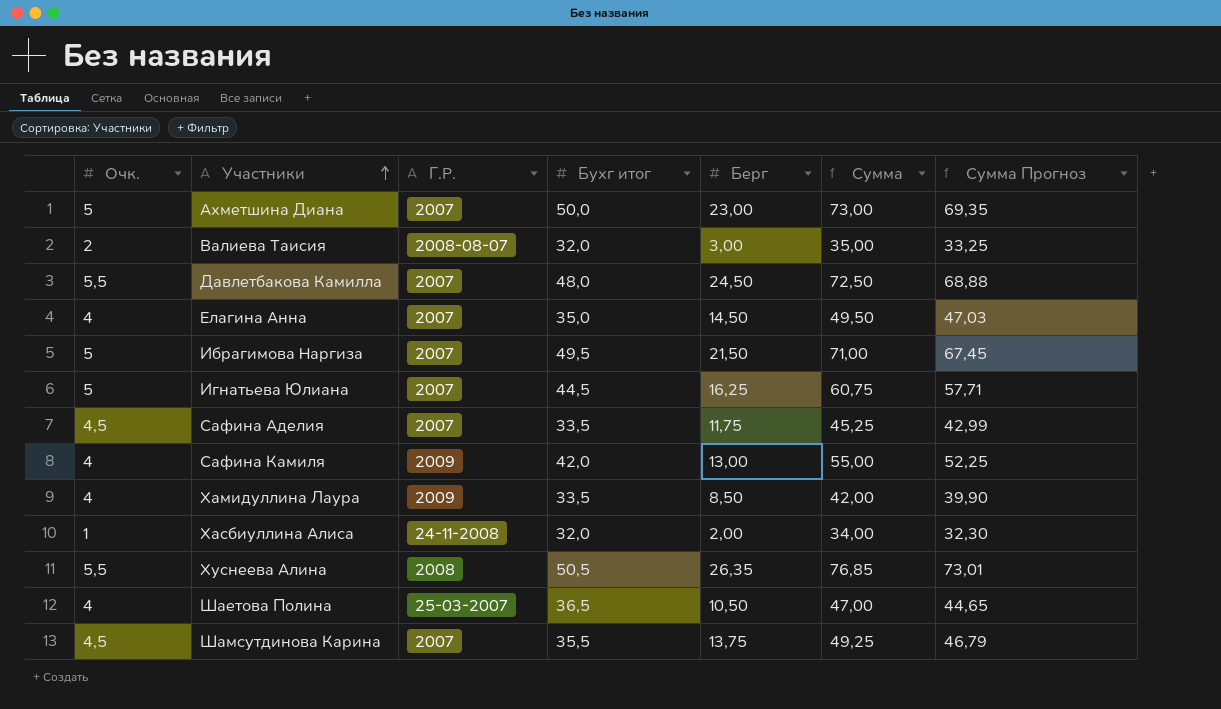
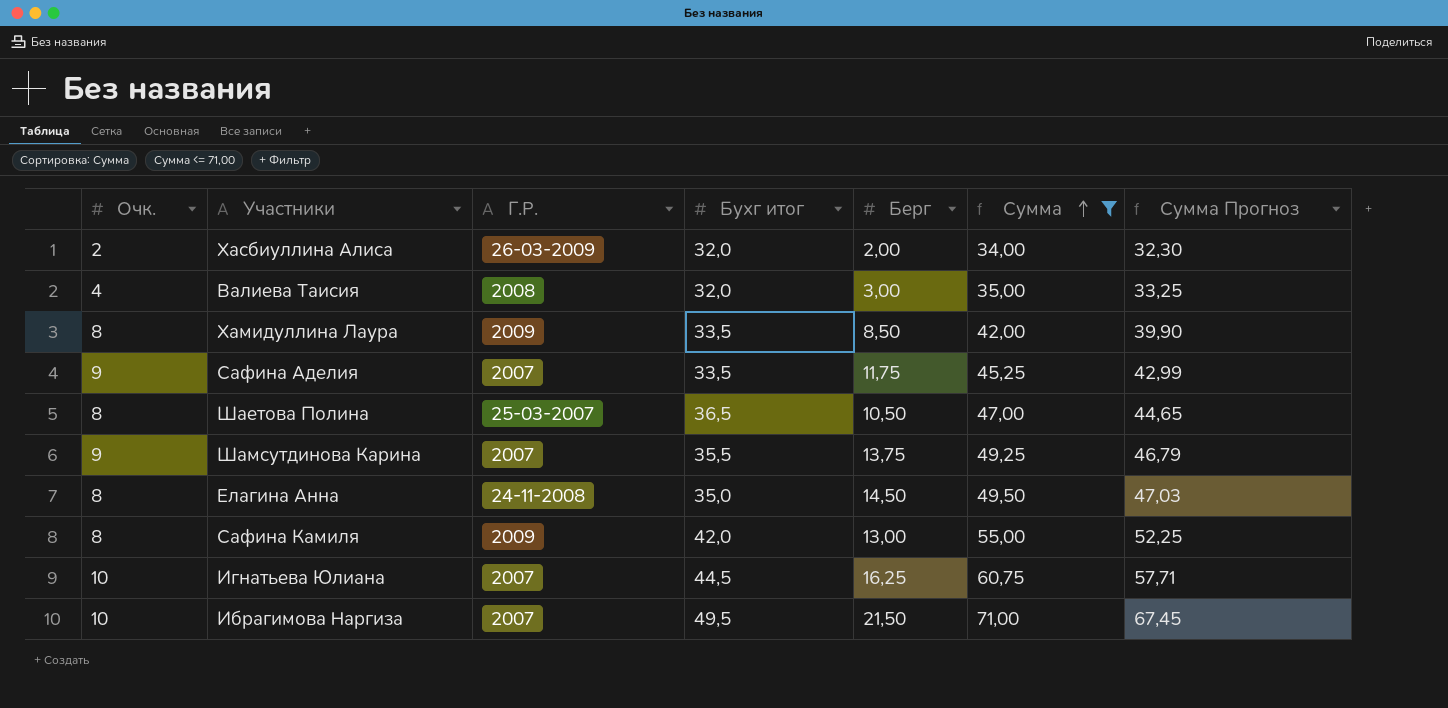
filter: none -> Сумма <= 71,00
row order: Участники ascending -> Сумма ascending
Хасбиуллина Алиса | Очк.: 1 -> 2
Хасбиуллина Алиса | Г.Р.: 24-11-2008 -> 26-03-2009
Валиева Таисия | Очк.: 2 -> 4
Валиева Таисия | Г.Р.: 2008-08-07 -> 2008
Хамидуллина Лаура | Очк.: 4 -> 8
Сафина Аделия | Очк.: 4,5 -> 9
Шаетова Полина | Очк.: 4 -> 8
Шамсутдинова Карина | Очк.: 4,5 -> 9
Елагина Анна | Очк.: 4 -> 8
Елагина Анна | Г.Р.: 2007 -> 24-11-2008
Сафина Камиля | Очк.: 4 -> 8
Игнатьева Юлиана | Очк.: 5 -> 10
Ибрагимова Наргиза | Очк.: 5 -> 10

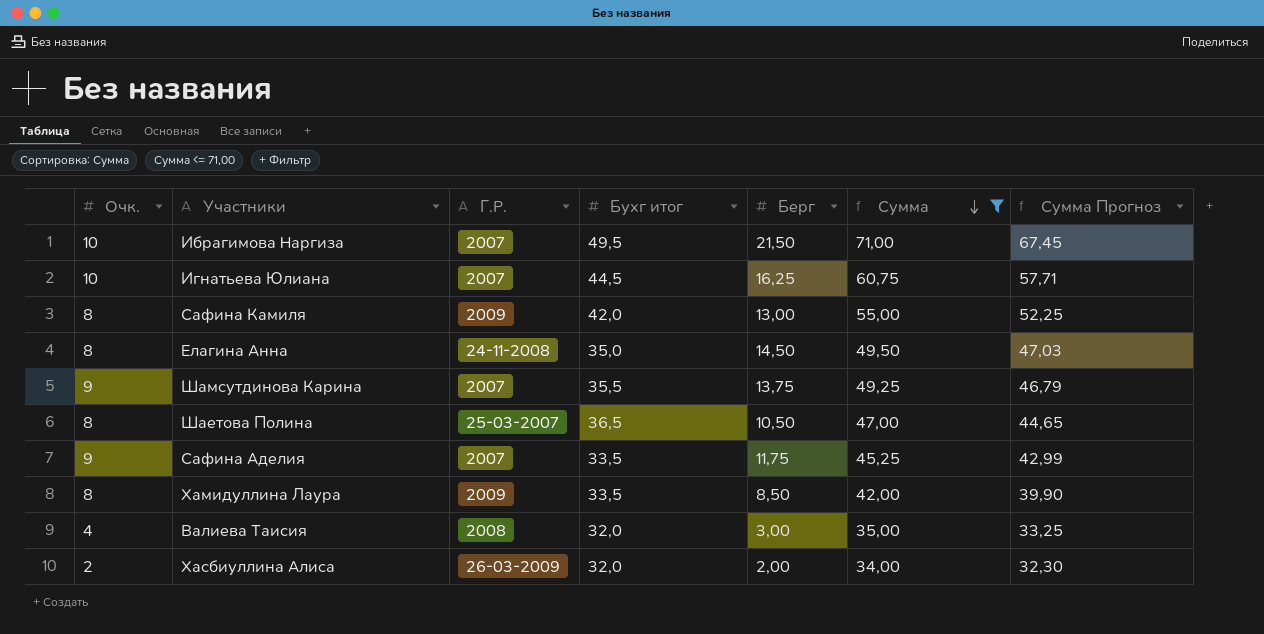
row order: Сумма ascending -> Сумма descending

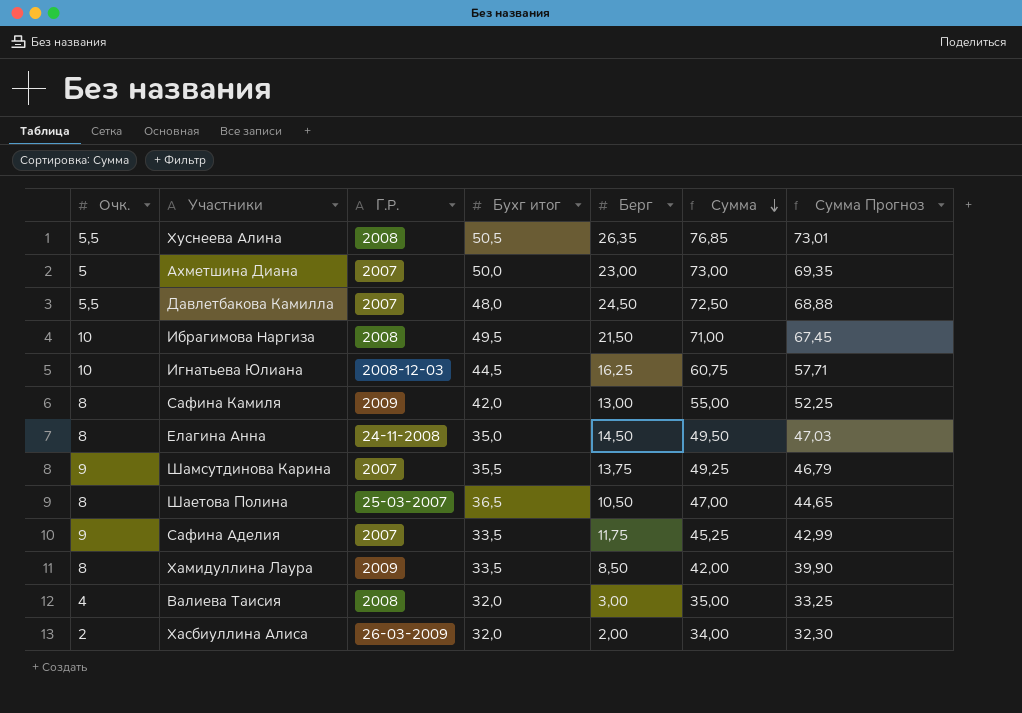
filter: Сумма <= 71,00 -> none
Ибрагимова Наргиза | Г.Р.: 2007 -> 2008
Игнатьева Юлиана | Г.Р.: 2007 -> 2008-12-03

